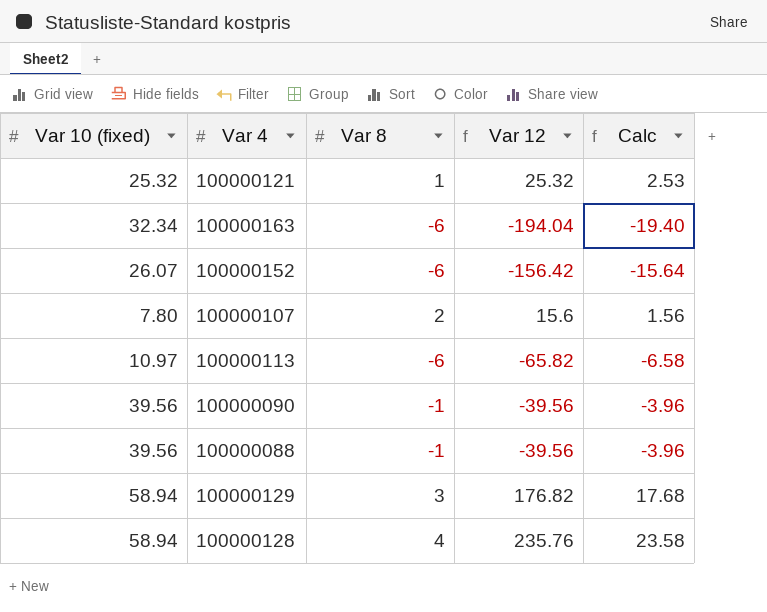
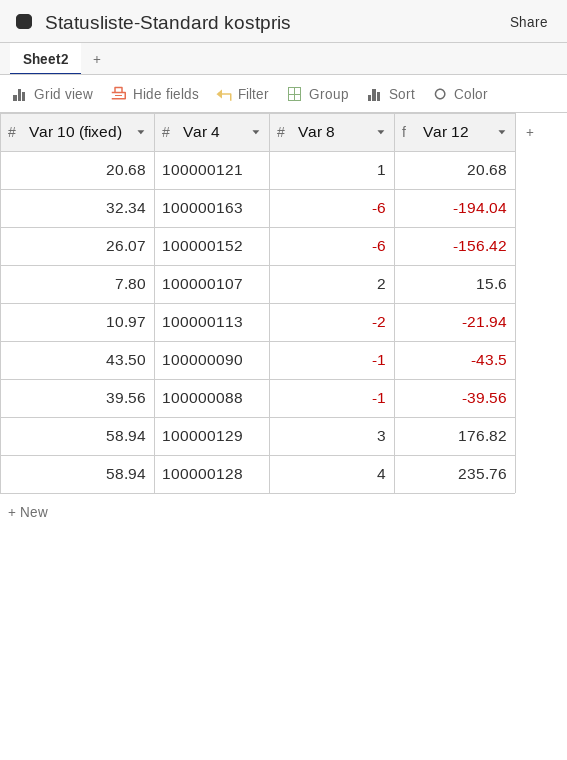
column Calc | formula: [Var 12] * 0.1 -> none
100000121 | Var 10 (fixed): 25.32 -> 20.68
100000121 | Var 12: 25.32 -> 20.68
100000113 | Var 8: -6 -> -2
100000113 | Var 12: -65.82 -> -21.94
100000090 | Var 10 (fixed): 39.56 -> 43.50
100000090 | Var 12: -39.56 -> -43.5

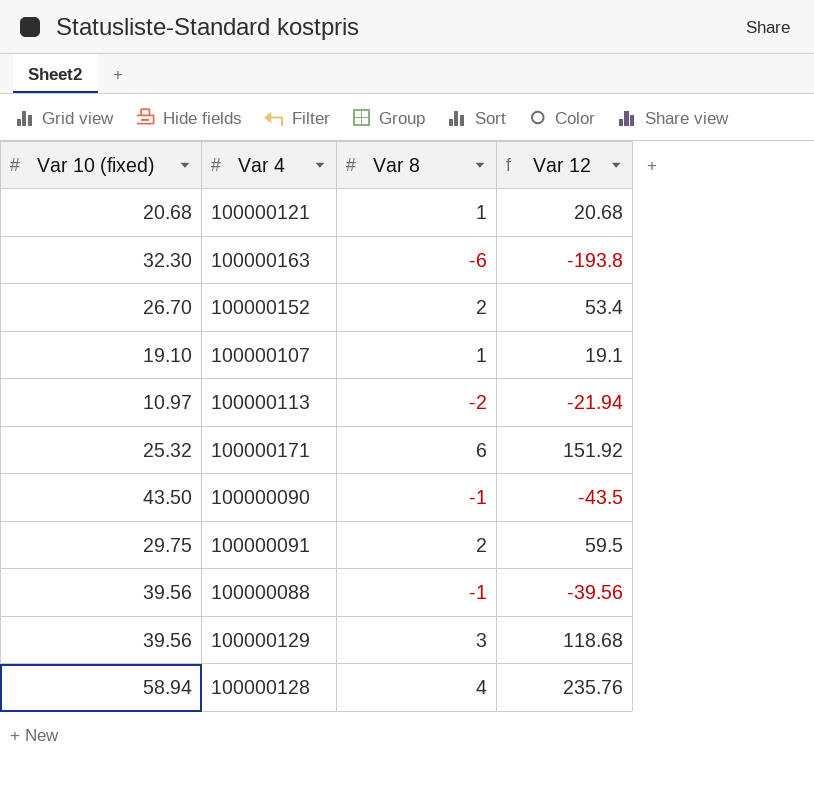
100000163 | Var 10 (fixed): 32.34 -> 32.30
100000163 | Var 12: -194.04 -> -193.8
100000152 | Var 10 (fixed): 26.07 -> 26.70
100000152 | Var 8: -6 -> 2
100000152 | Var 12: -156.42 -> 53.4
100000107 | Var 10 (fixed): 7.80 -> 19.10
100000107 | Var 8: 2 -> 1
100000107 | Var 12: 15.6 -> 19.1
row 100000171: none -> 25.32 | 6 | 151.92
row 100000091: none -> 29.75 | 2 | 59.5
100000129 | Var 10 (fixed): 58.94 -> 39.56
100000129 | Var 12: 176.82 -> 118.68

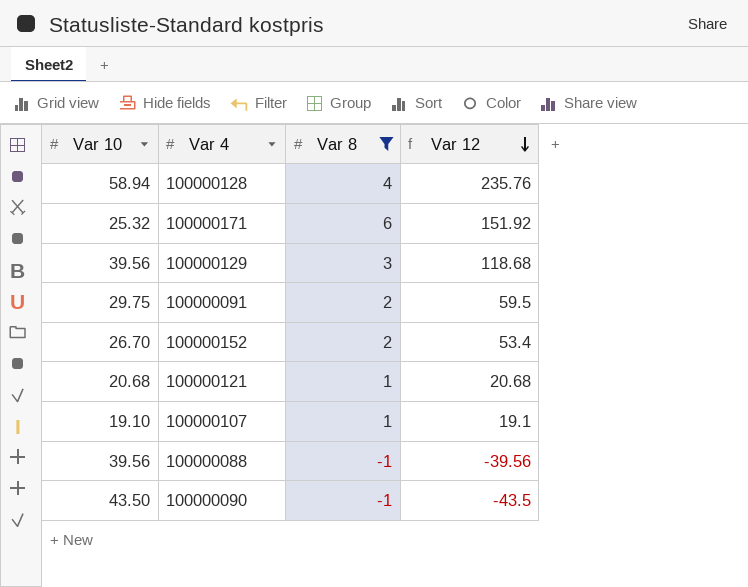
filter: none -> Var 8 >= -1
row order: none -> Var 12 descending
column name: Var 10 (fixed) -> Var 10

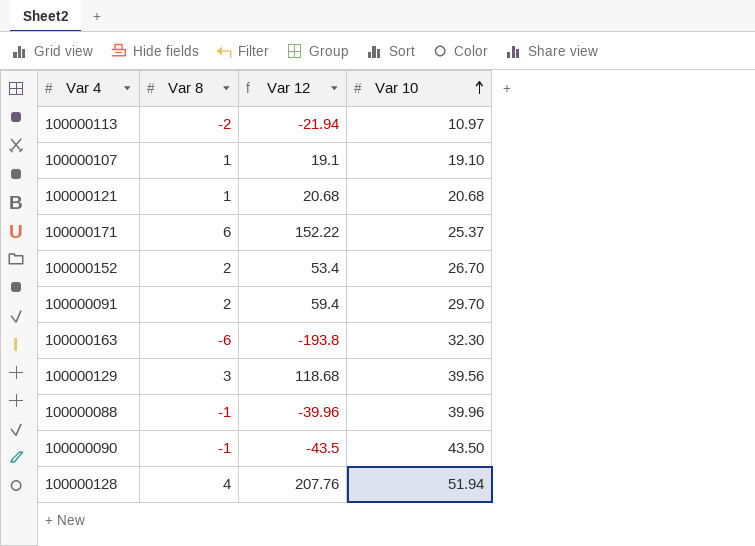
filter: Var 8 >= -1 -> none
row order: Var 12 descending -> Var 10 ascending
column Var 10 | position: 1 -> 4
100000171 | Var 12: 151.92 -> 152.22
100000171 | Var 10: 25.32 -> 25.37
100000091 | Var 12: 59.5 -> 59.4
100000091 | Var 10: 29.75 -> 29.70
100000088 | Var 12: -39.56 -> -39.96
100000088 | Var 10: 39.56 -> 39.96
100000128 | Var 12: 235.76 -> 207.76
100000128 | Var 10: 58.94 -> 51.94

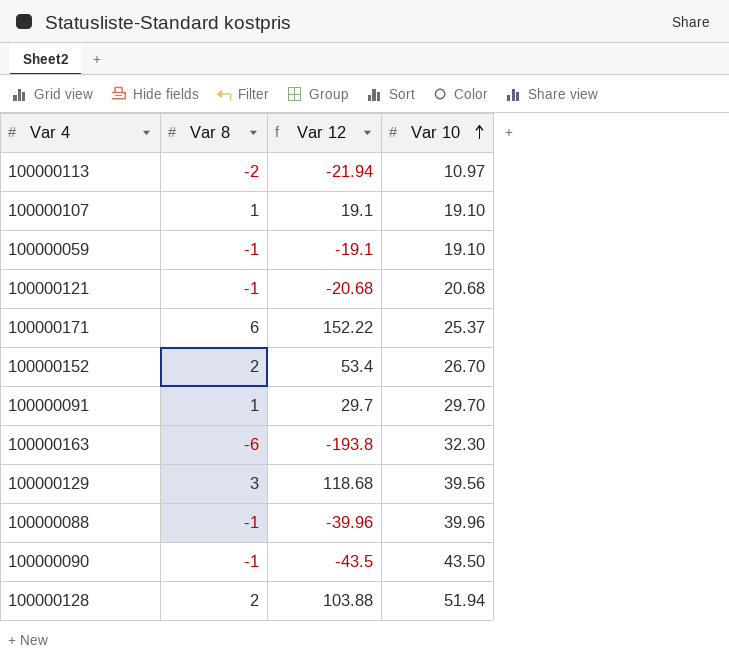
row 100000059: none -> -1 | -19.1 | 19.10
100000121 | Var 8: 1 -> -1
100000121 | Var 12: 20.68 -> -20.68
100000091 | Var 8: 2 -> 1
100000091 | Var 12: 59.4 -> 29.7
100000128 | Var 8: 4 -> 2
100000128 | Var 12: 207.76 -> 103.88

